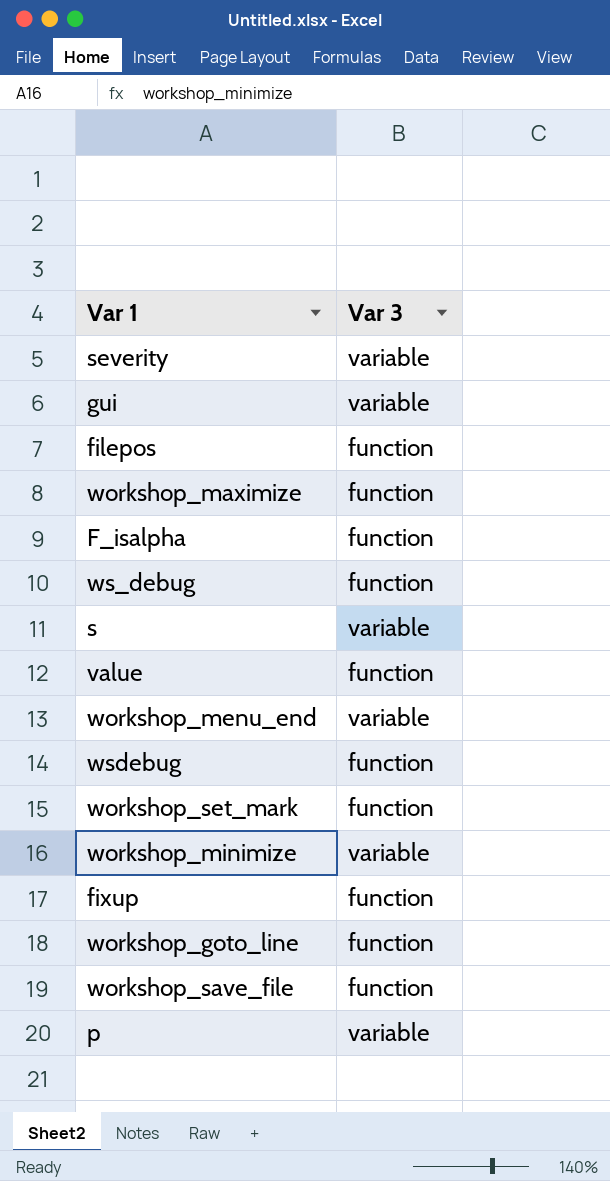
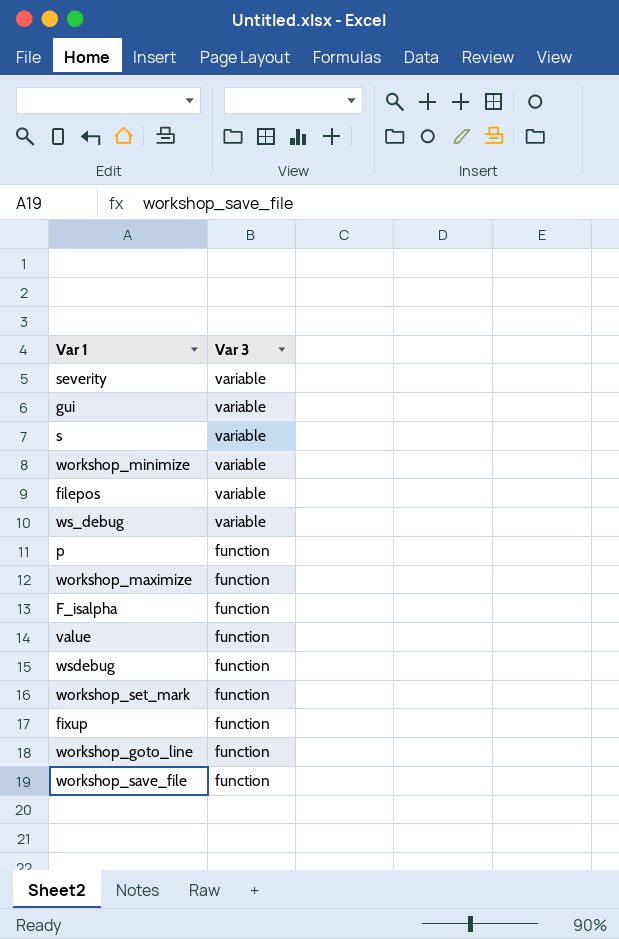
row order: none -> Var 3 descending
row workshop_menu_end: variable -> none
filepos | Var 3: function -> variable
ws_debug | Var 3: function -> variable
p | Var 3: variable -> function

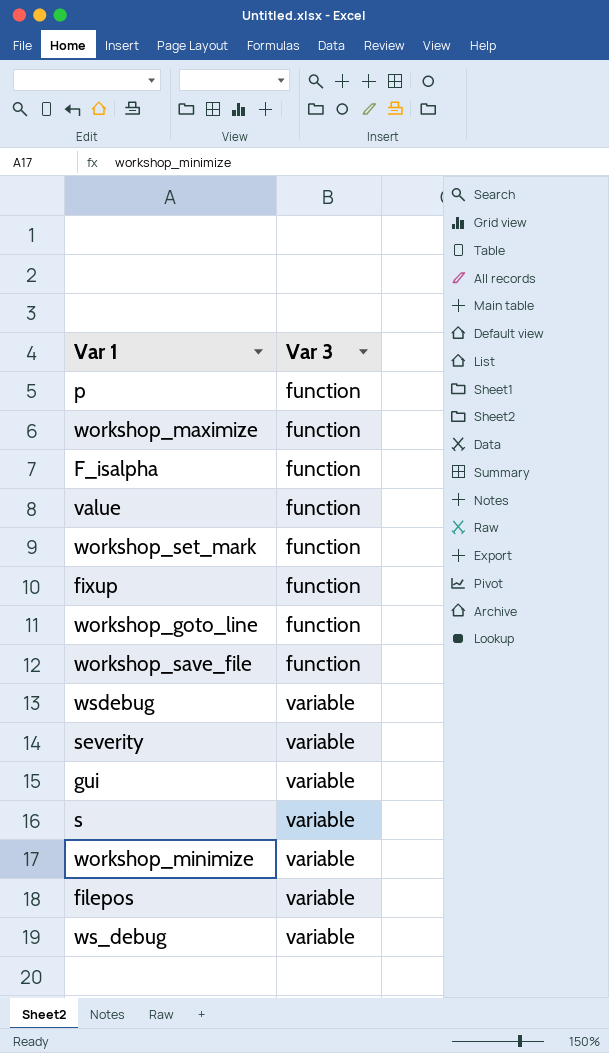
row order: Var 3 descending -> Var 3 ascending
wsdebug | Var 3: function -> variable

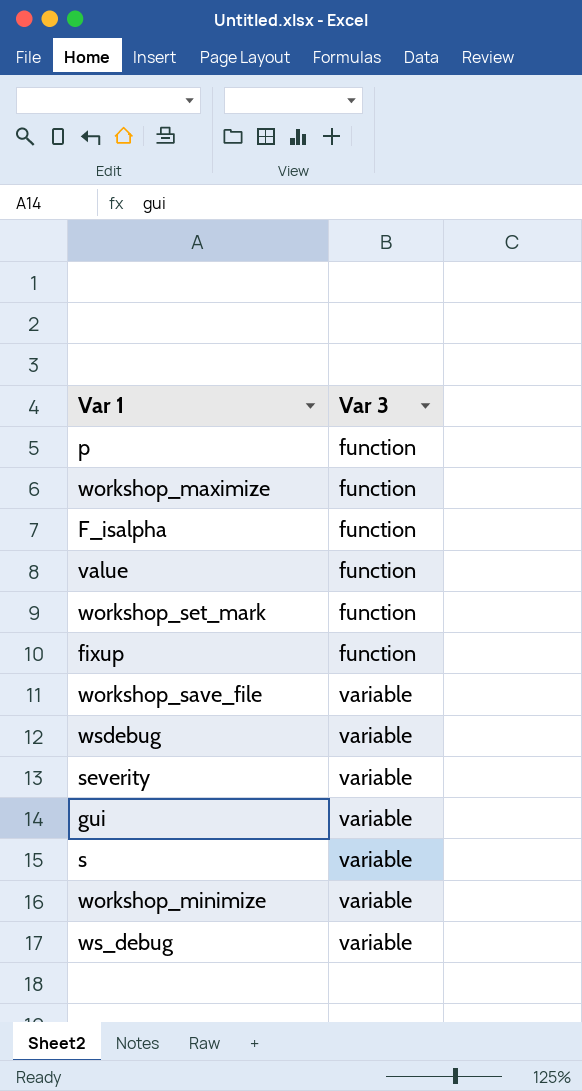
row workshop_goto_line: function -> none
row filepos: variable -> none
workshop_save_file | Var 3: function -> variable

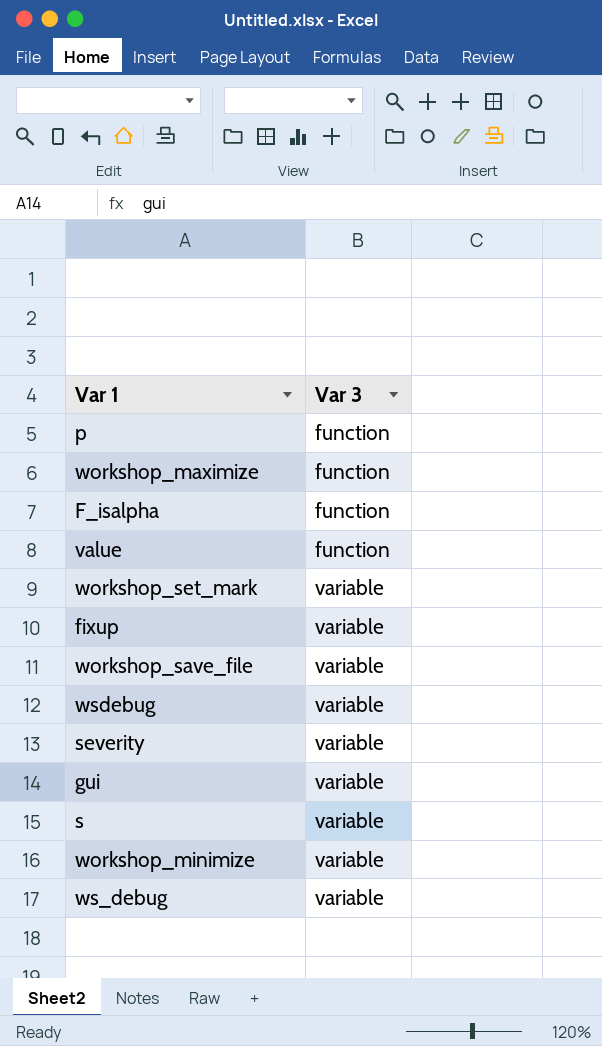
workshop_set_mark | Var 3: function -> variable
fixup | Var 3: function -> variable

